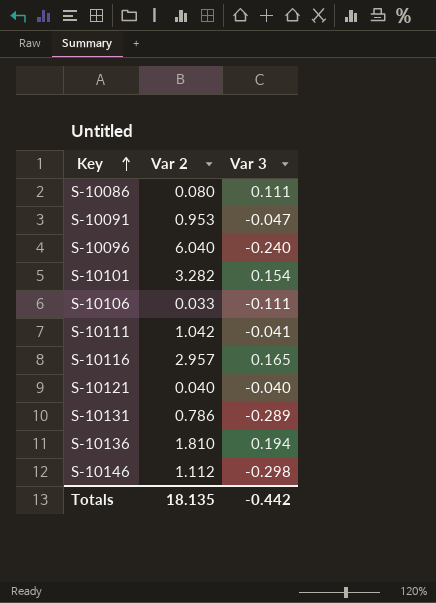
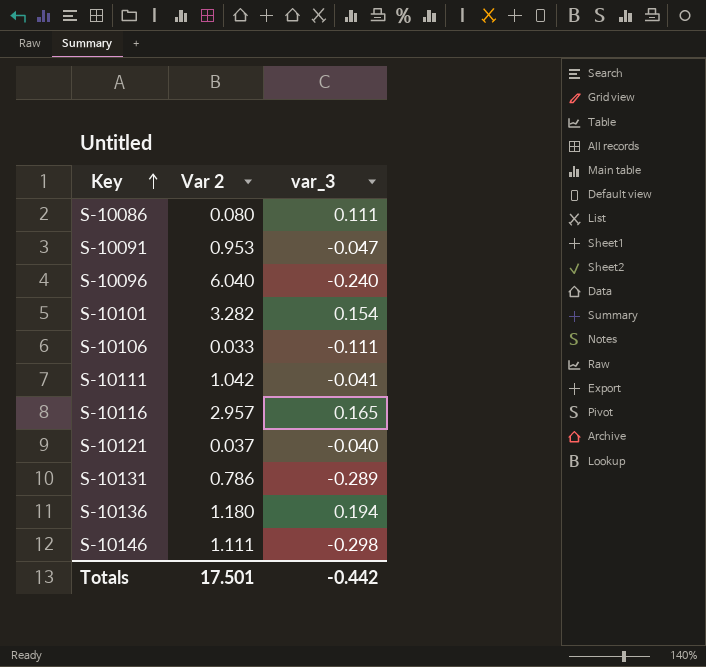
column name: Var 3 -> var_3
S-10121 | Var 2: 0.040 -> 0.037
S-10136 | Var 2: 1.810 -> 1.180
S-10146 | Var 2: 1.112 -> 1.111
Totals | Var 2: 18.135 -> 17.501

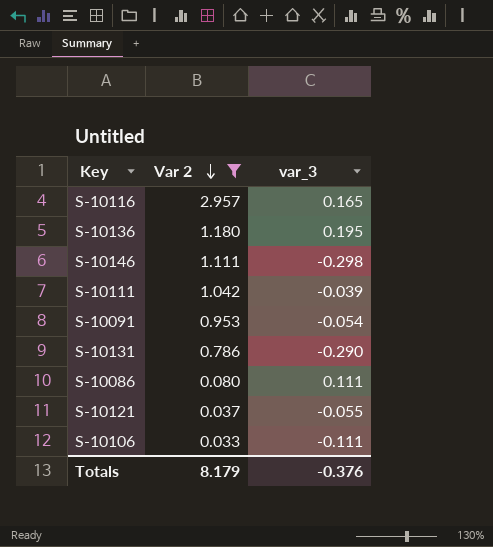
filter: none -> Var 2 <= 2.957
row order: Key ascending -> Var 2 descending
S-10136 | var_3: 0.194 -> 0.195
S-10111 | var_3: -0.041 -> -0.039
S-10091 | var_3: -0.047 -> -0.054
S-10131 | var_3: -0.289 -> -0.290
S-10121 | var_3: -0.040 -> -0.055
Totals | Var 2: 17.501 -> 8.179
Totals | var_3: -0.442 -> -0.376

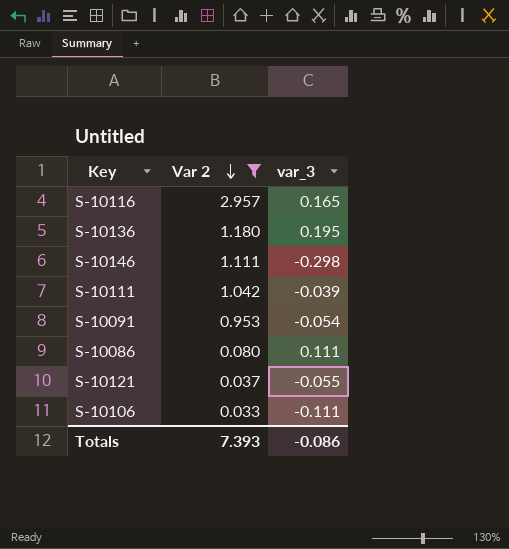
row S-10131: 0.786 | -0.290 -> none
Totals | Var 2: 8.179 -> 7.393
Totals | var_3: -0.376 -> -0.086

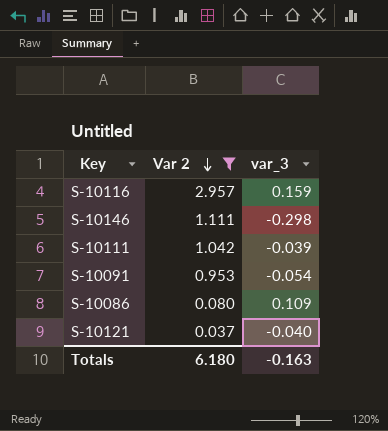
row S-10136: 1.180 | 0.195 -> none
row S-10106: 0.033 | -0.111 -> none
S-10116 | var_3: 0.165 -> 0.159
S-10086 | var_3: 0.111 -> 0.109
S-10121 | var_3: -0.055 -> -0.040
Totals | Var 2: 7.393 -> 6.180
Totals | var_3: -0.086 -> -0.163

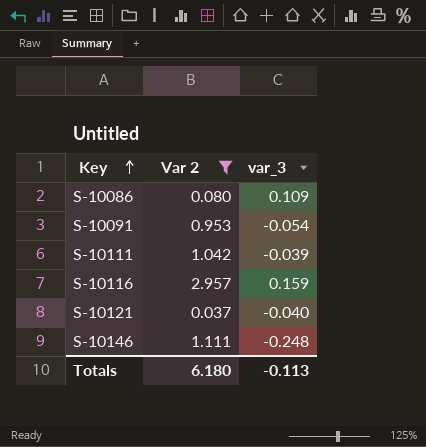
row order: Var 2 descending -> Key ascending
S-10146 | var_3: -0.298 -> -0.248
Totals | var_3: -0.163 -> -0.113

